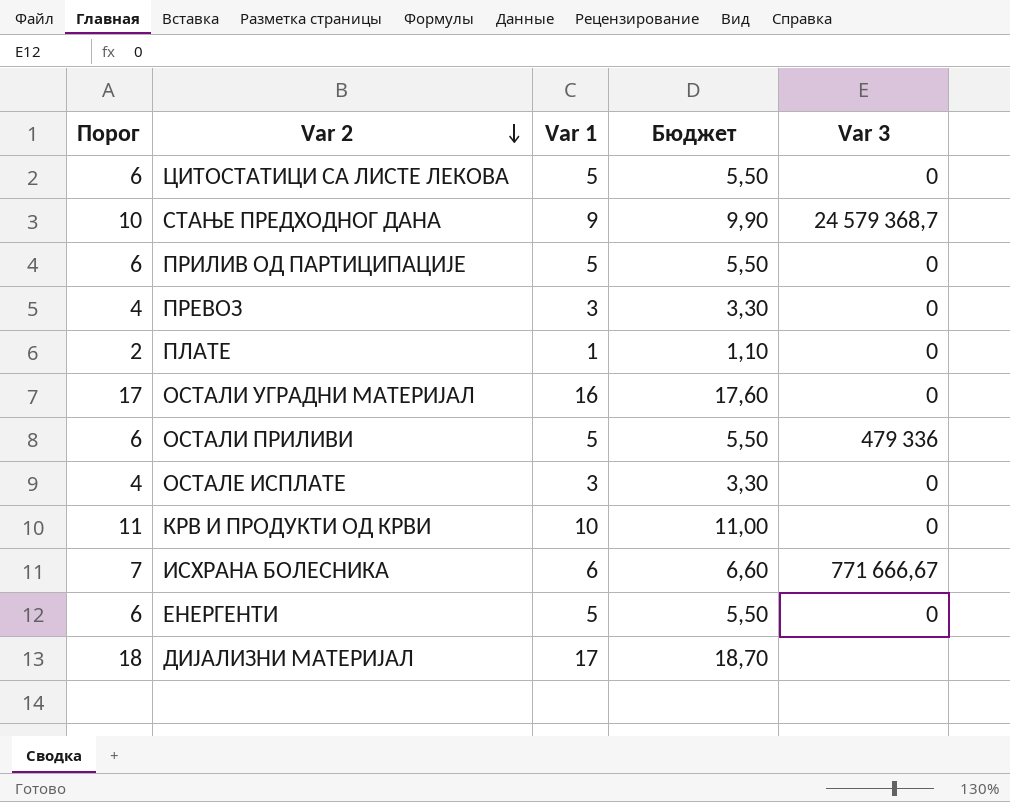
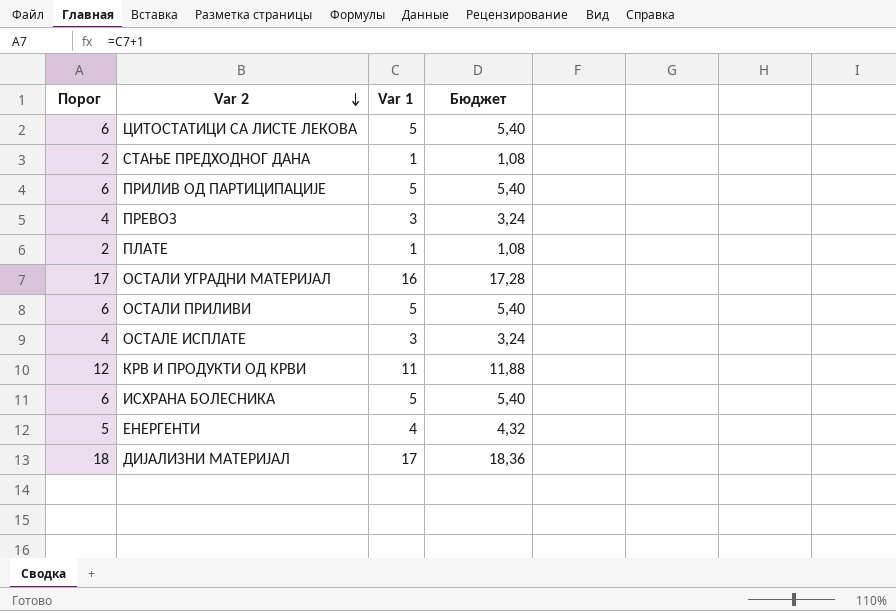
column Var 3 | position: 5 -> none
column Бюджет | formula: [Var 1] * 1,1 -> [Var 1] * 1,08
СТАЊЕ ПРЕДХОДНОГ ДАНА | Порог: 10 -> 2
СТАЊЕ ПРЕДХОДНОГ ДАНА | Var 1: 9 -> 1
КРВ И ПРОДУКТИ ОД КРВИ | Порог: 11 -> 12
КРВ И ПРОДУКТИ ОД КРВИ | Var 1: 10 -> 11
ИСХРАНА БОЛЕСНИКА | Порог: 7 -> 6
ИСХРАНА БОЛЕСНИКА | Var 1: 6 -> 5
ЕНЕРГЕНТИ | Порог: 6 -> 5
ЕНЕРГЕНТИ | Var 1: 5 -> 4

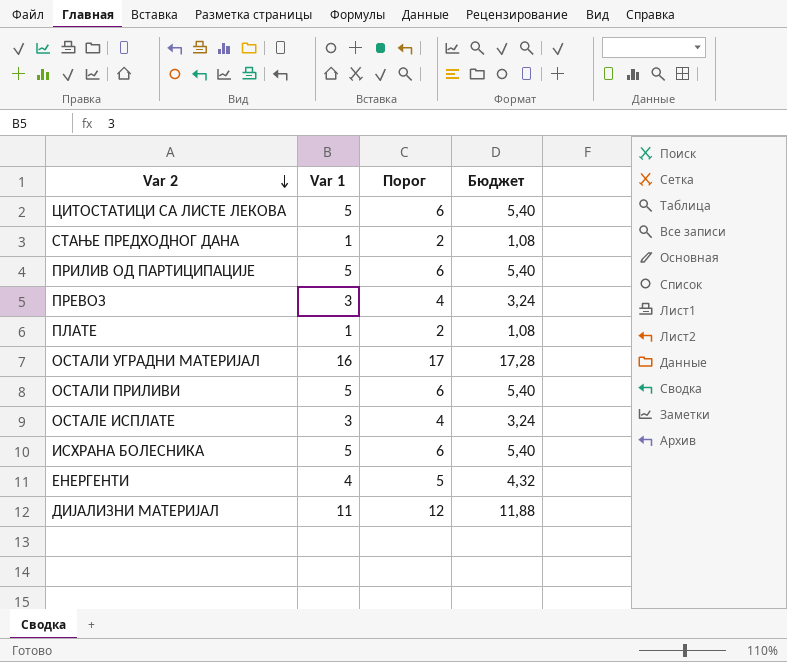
column Порог | position: 1 -> 3
row КРВ И ПРОДУКТИ ОД КРВИ: 12 | 11 | 11,88 -> none
ДИЈАЛИЗНИ МАТЕРИЈАЛ | Var 1: 17 -> 11
ДИЈАЛИЗНИ МАТЕРИЈАЛ | Порог: 18 -> 12
ДИЈАЛИЗНИ МАТЕРИЈАЛ | Бюджет: 18,36 -> 11,88

